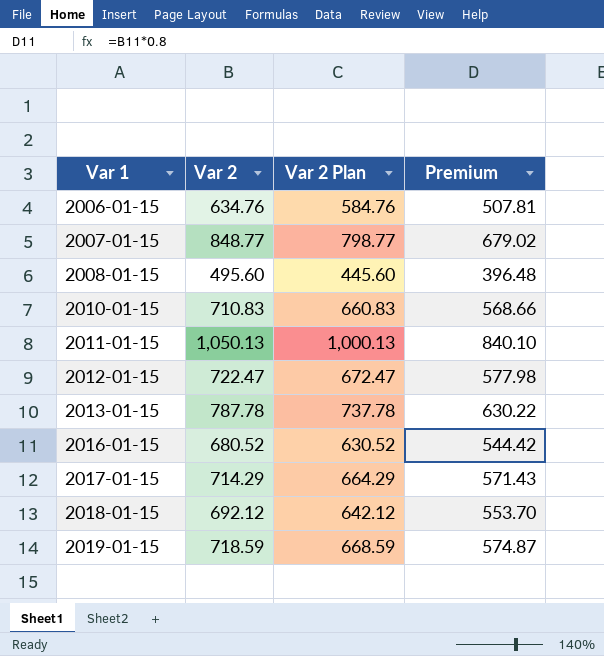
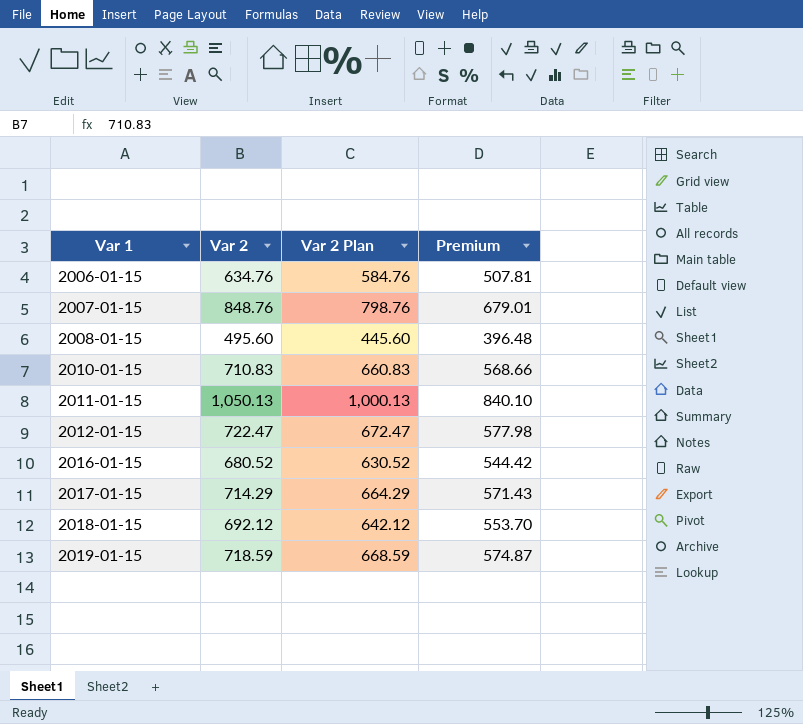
row 2013-01-15: 787.78 | 737.78 | 630.22 -> none
2007-01-15 | Var 2: 848.77 -> 848.76
2007-01-15 | Var 2 Plan: 798.77 -> 798.76
2007-01-15 | Premium: 679.02 -> 679.01

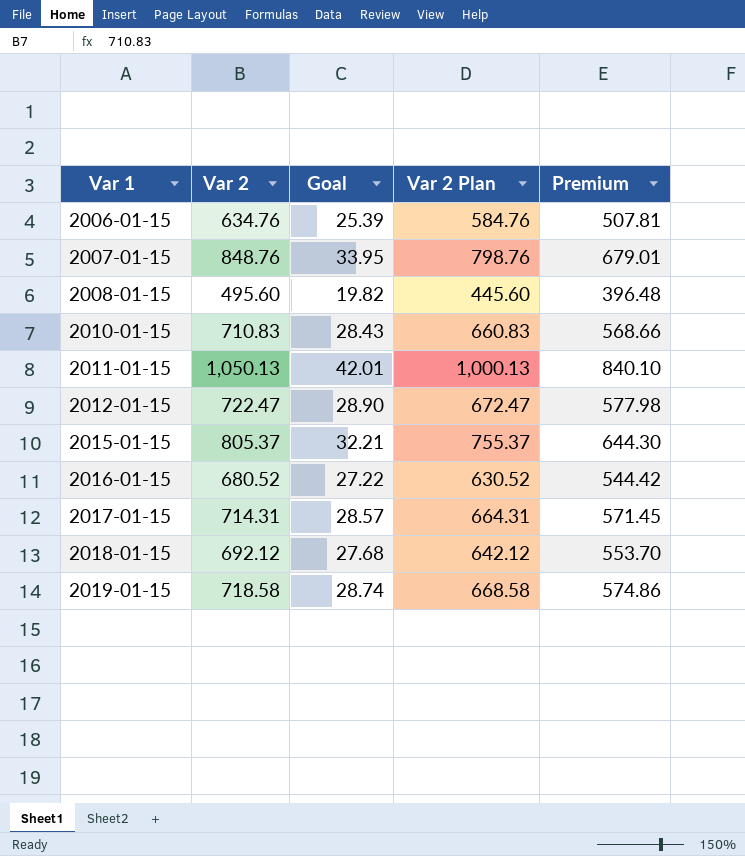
column Goal | formula: none -> [Var 2] * 0.04
row 2015-01-15: none -> 805.37 | 32.21 | 755.37 | 644.30
2017-01-15 | Var 2: 714.29 -> 714.31
2017-01-15 | Var 2 Plan: 664.29 -> 664.31
2017-01-15 | Premium: 571.43 -> 571.45
2019-01-15 | Var 2: 718.59 -> 718.58
2019-01-15 | Var 2 Plan: 668.59 -> 668.58
2019-01-15 | Premium: 574.87 -> 574.86

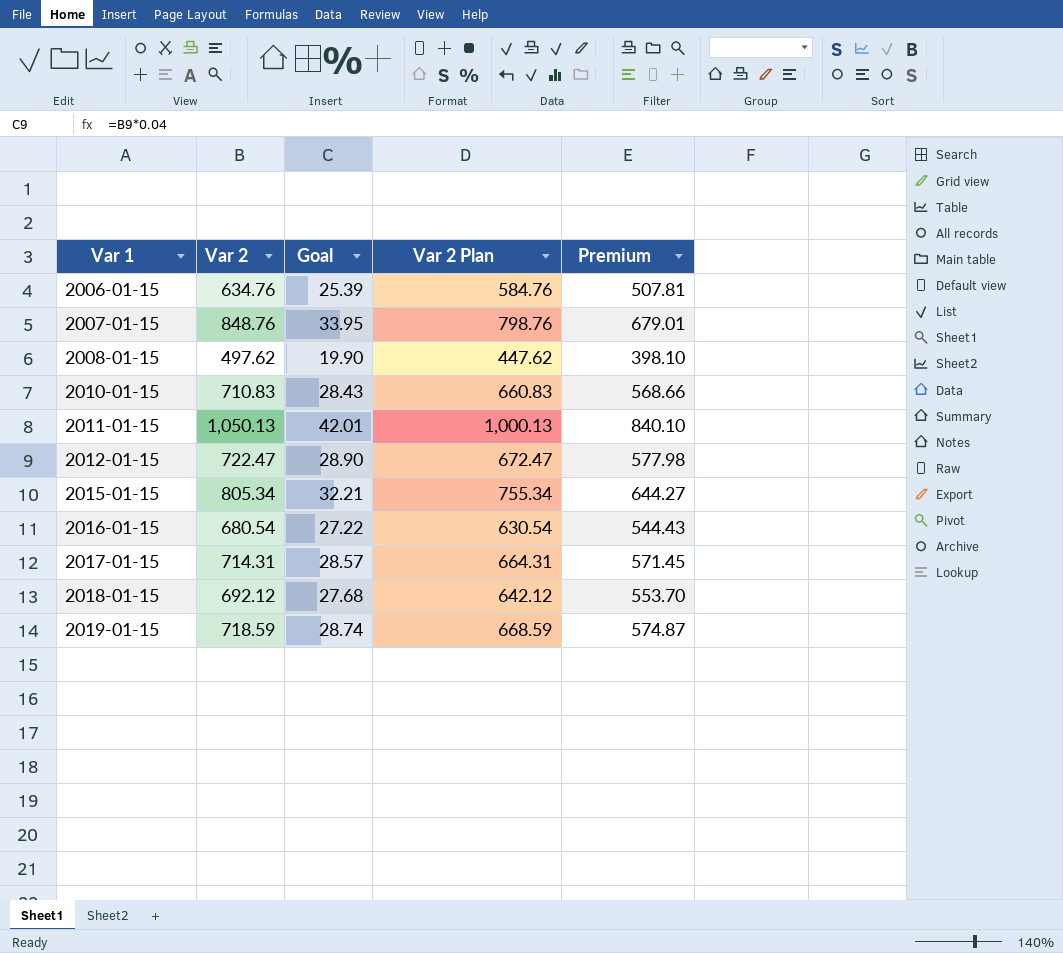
2008-01-15 | Var 2: 495.60 -> 497.62
2008-01-15 | Goal: 19.82 -> 19.90
2008-01-15 | Var 2 Plan: 445.60 -> 447.62
2008-01-15 | Premium: 396.48 -> 398.10
2015-01-15 | Var 2: 805.37 -> 805.34
2015-01-15 | Var 2 Plan: 755.37 -> 755.34
2015-01-15 | Premium: 644.30 -> 644.27
2016-01-15 | Var 2: 680.52 -> 680.54
2016-01-15 | Var 2 Plan: 630.52 -> 630.54
2016-01-15 | Premium: 544.42 -> 544.43
2019-01-15 | Var 2: 718.58 -> 718.59
2019-01-15 | Var 2 Plan: 668.58 -> 668.59
2019-01-15 | Premium: 574.86 -> 574.87

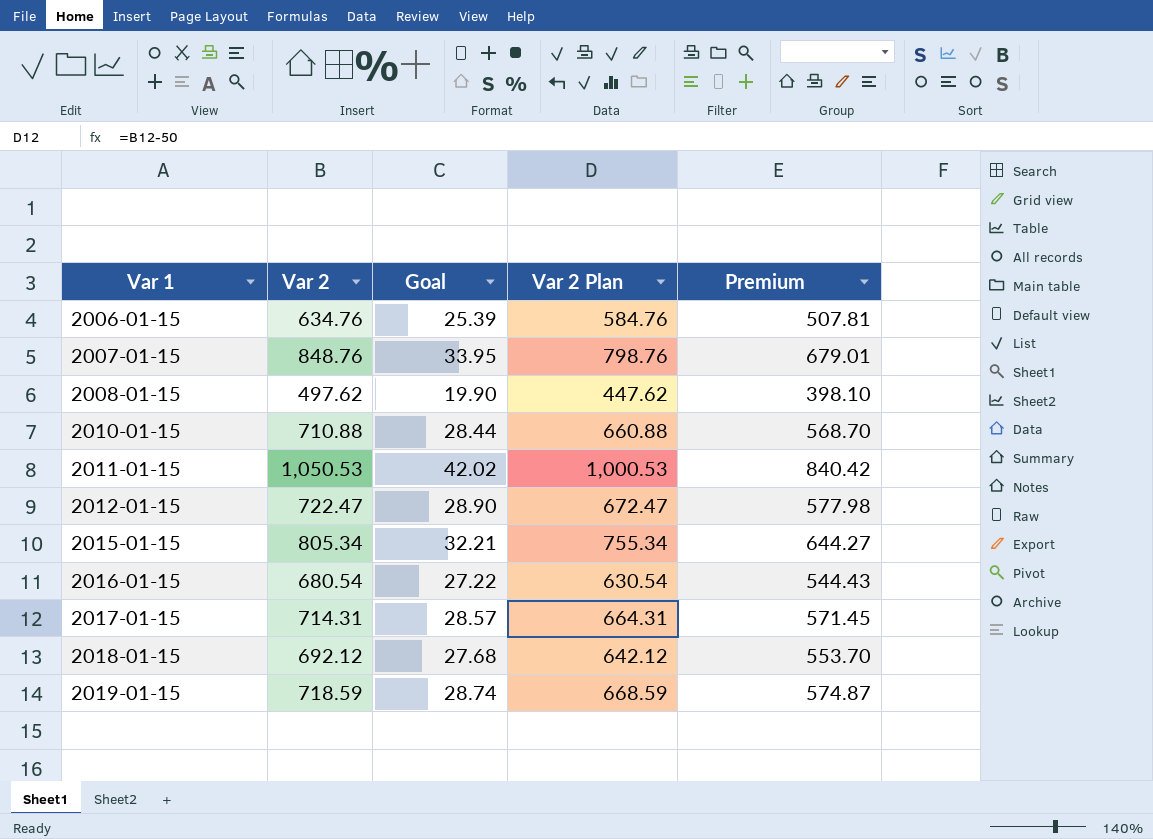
2010-01-15 | Var 2: 710.83 -> 710.88
2010-01-15 | Goal: 28.43 -> 28.44
2010-01-15 | Var 2 Plan: 660.83 -> 660.88
2010-01-15 | Premium: 568.66 -> 568.70
2011-01-15 | Var 2: 1,050.13 -> 1,050.53
2011-01-15 | Goal: 42.01 -> 42.02
2011-01-15 | Var 2 Plan: 1,000.13 -> 1,000.53
2011-01-15 | Premium: 840.10 -> 840.42

